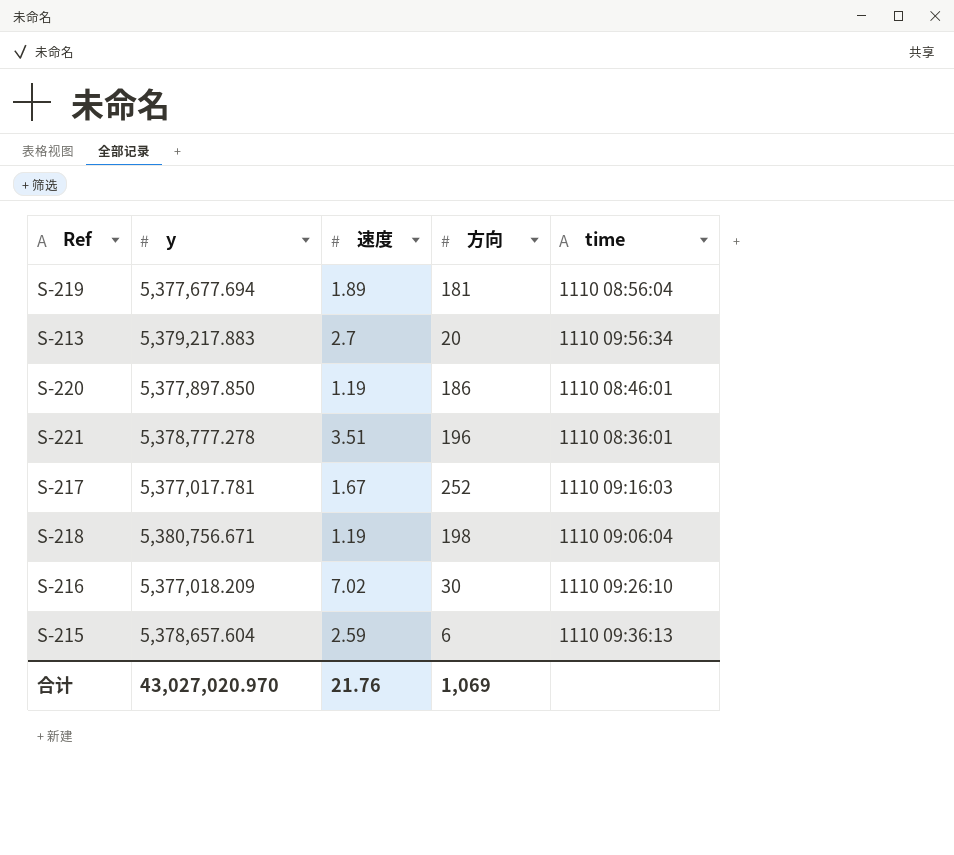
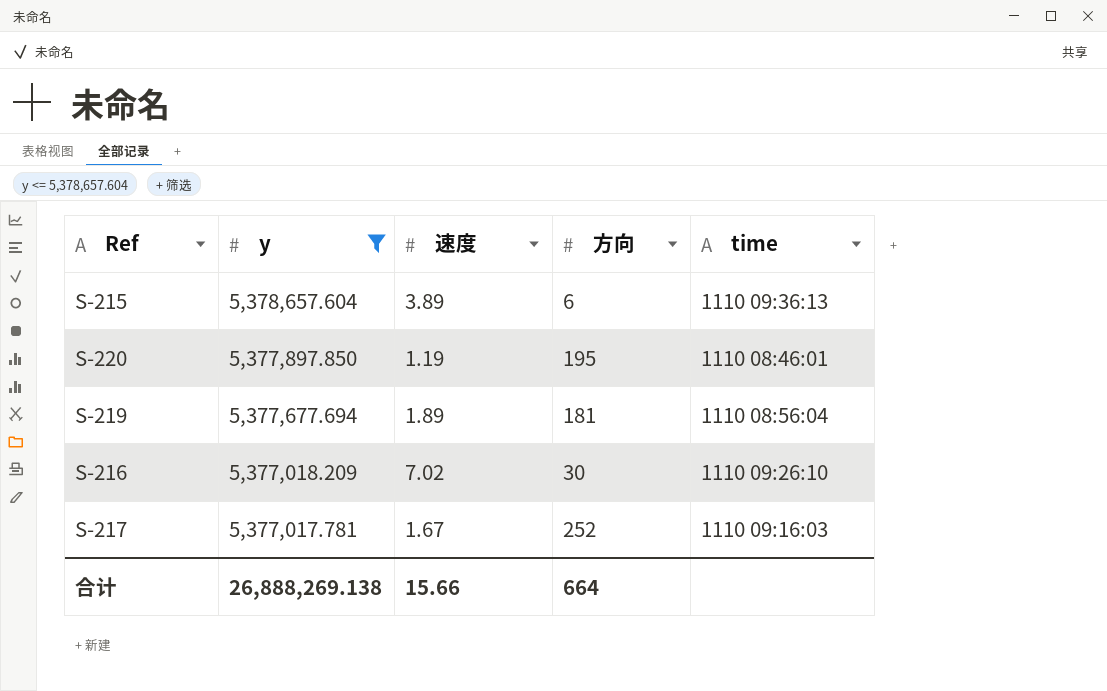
filter: none -> y <= 5,378,657.604
row order: none -> y descending
S-215 | 速度: 2.59 -> 3.89
S-220 | 方向: 186 -> 195
合计 | y: 43,027,020.970 -> 26,888,269.138
合计 | 速度: 21.76 -> 15.66
合计 | 方向: 1,069 -> 664

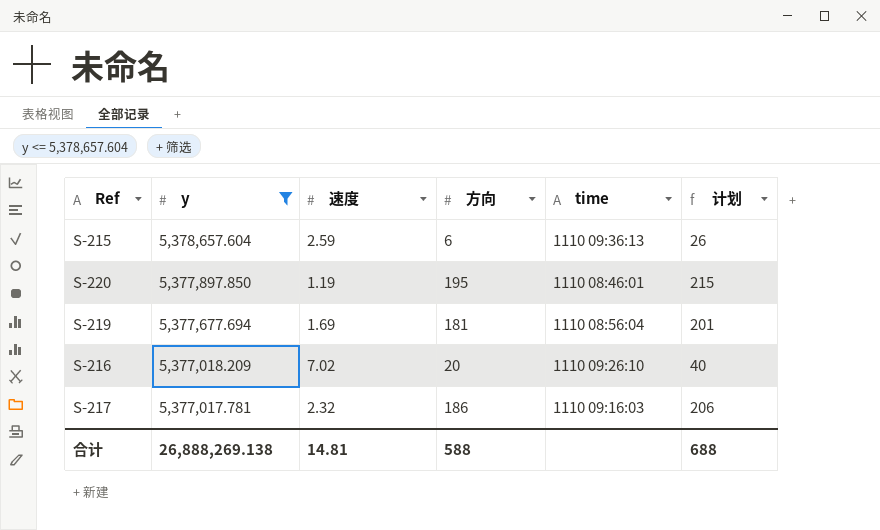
column 计划 | formula: none -> [方向] + 20
S-215 | 速度: 3.89 -> 2.59
S-219 | 速度: 1.89 -> 1.69
S-216 | 方向: 30 -> 20
S-217 | 速度: 1.67 -> 2.32
S-217 | 方向: 252 -> 186
合计 | 速度: 15.66 -> 14.81
合计 | 方向: 664 -> 588

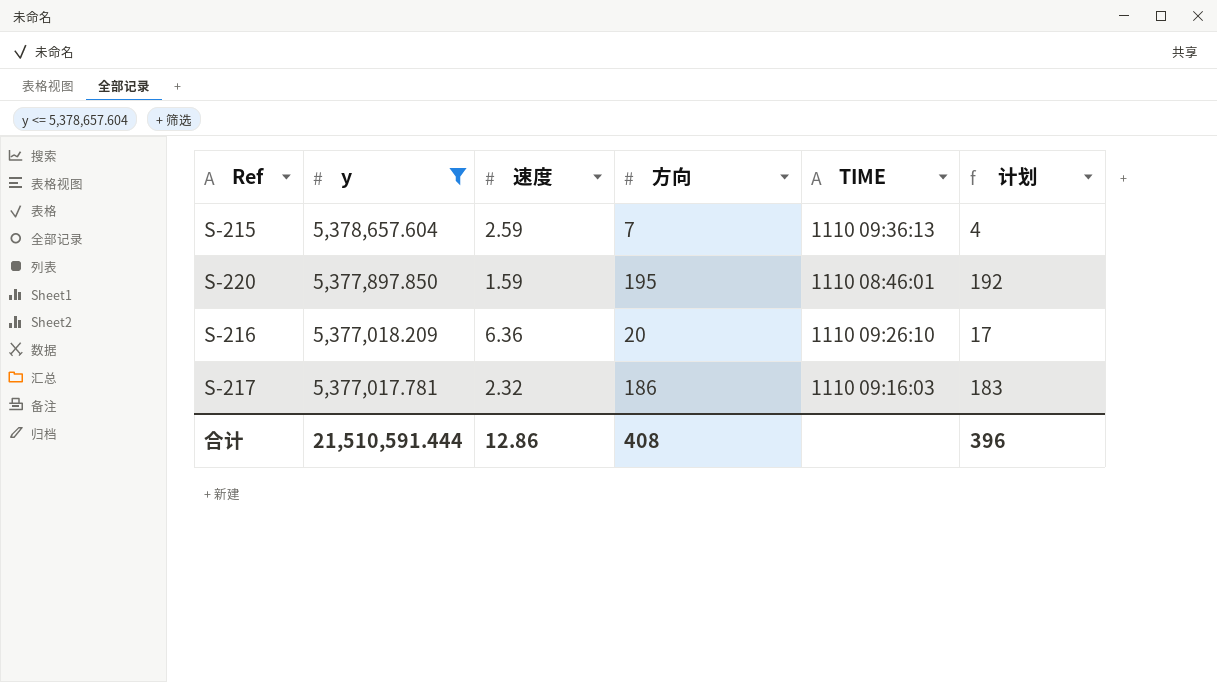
column name: time -> TIME
column 计划 | formula: [方向] + 20 -> [方向] - 3
row S-219: 5,377,677.694 | 1.69 | 181 | 1110 08:56:04 | 201 -> none
S-215 | 方向: 6 -> 7
S-220 | 速度: 1.19 -> 1.59
S-216 | 速度: 7.02 -> 6.36
合计 | y: 26,888,269.138 -> 21,510,591.444
合计 | 速度: 14.81 -> 12.86
合计 | 方向: 588 -> 408
合计 | 计划: 688 -> 396

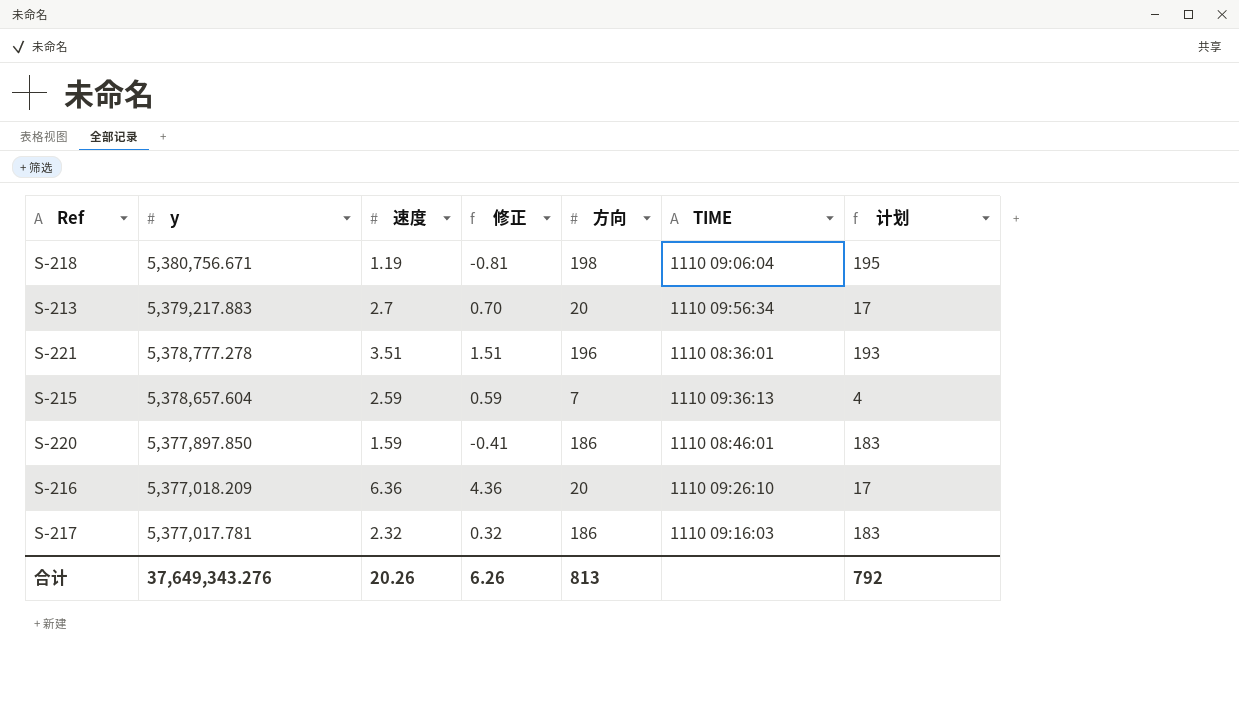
filter: y <= 5,378,657.604 -> none
column 修正 | formula: none -> [速度] - 2
S-220 | 方向: 195 -> 186
S-220 | 计划: 192 -> 183
合计 | y: 21,510,591.444 -> 37,649,343.276
合计 | 速度: 12.86 -> 20.26
合计 | 方向: 408 -> 813
合计 | 计划: 396 -> 792

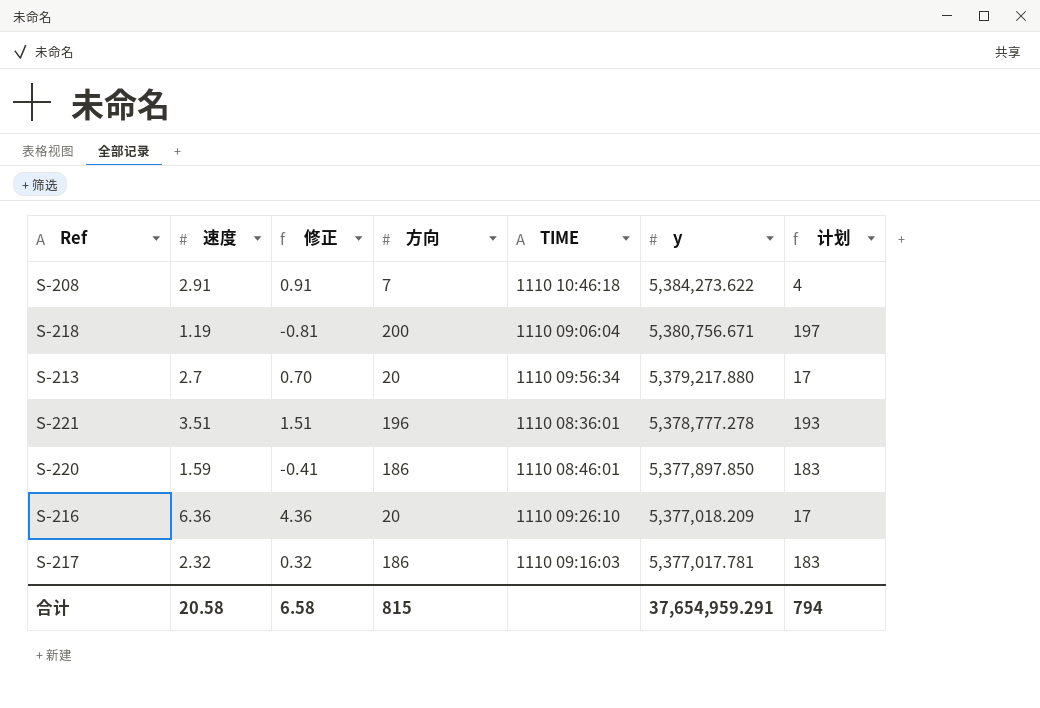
column y | position: 2 -> 6
row S-215: 5,378,657.604 | 2.59 | 0.59 | 7 | 1110 09:36:13 | 4 -> none
row S-208: none -> 2.91 | 0.91 | 7 | 1110 10:46:18 | 5,384,273.622 | 4
S-218 | 方向: 198 -> 200
S-218 | 计划: 195 -> 197
S-213 | y: 5,379,217.883 -> 5,379,217.880
合计 | 速度: 20.26 -> 20.58
合计 | 修正: 6.26 -> 6.58
合计 | 方向: 813 -> 815
合计 | y: 37,649,343.276 -> 37,654,959.291
合计 | 计划: 792 -> 794

